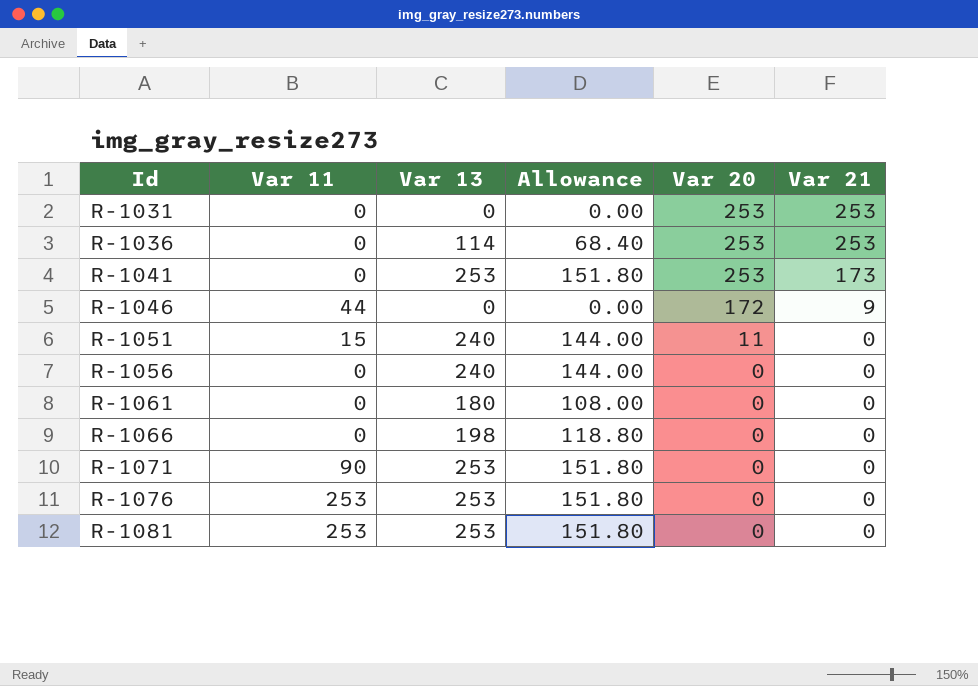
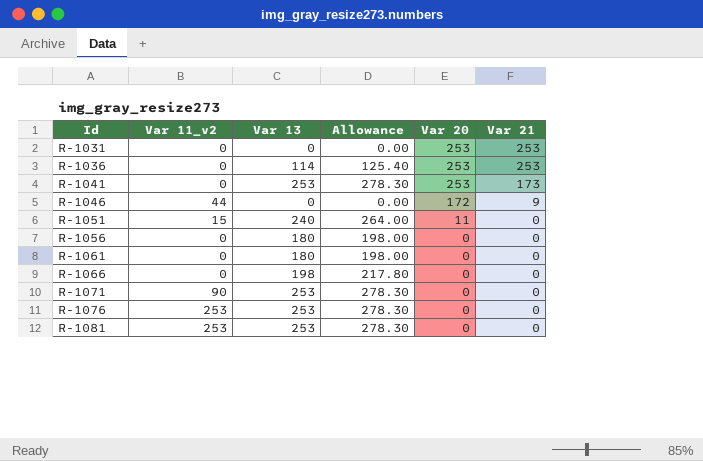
column name: Var 11 -> Var 11_v2
column Allowance | formula: [Var 13] * 0.6 -> [Var 13] * 1.1
R-1056 | Var 13: 240 -> 180

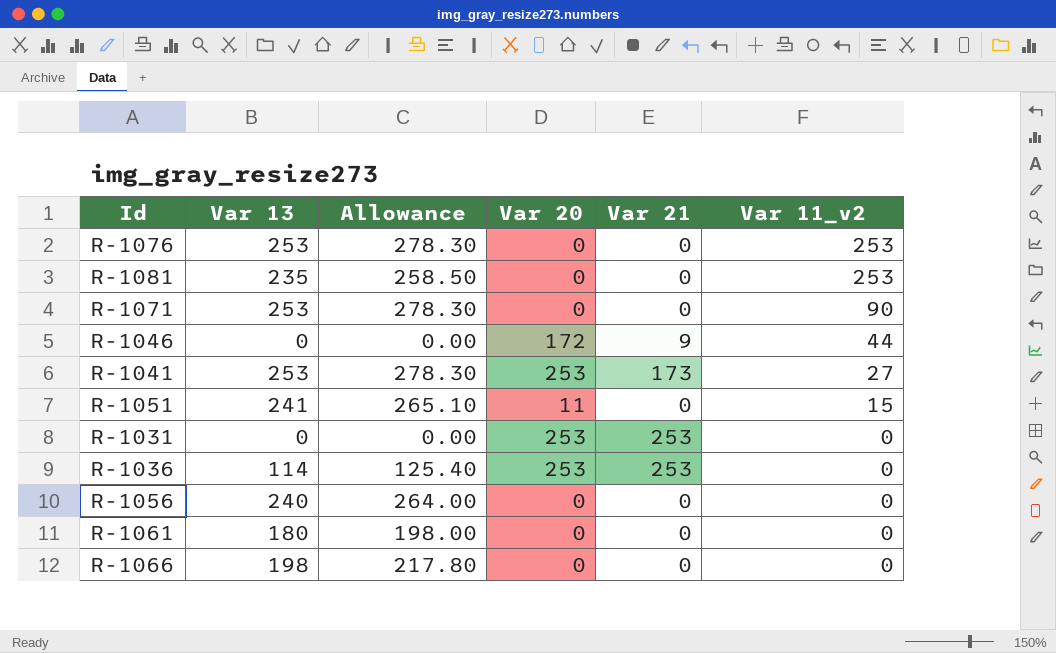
row order: Id ascending -> Var 11_v2 descending
column Var 11_v2 | position: 2 -> 6
R-1081 | Var 13: 253 -> 235
R-1081 | Allowance: 278.30 -> 258.50
R-1041 | Var 11_v2: 0 -> 27
R-1051 | Var 13: 240 -> 241
R-1051 | Allowance: 264.00 -> 265.10
R-1056 | Var 13: 180 -> 240
R-1056 | Allowance: 198.00 -> 264.00

